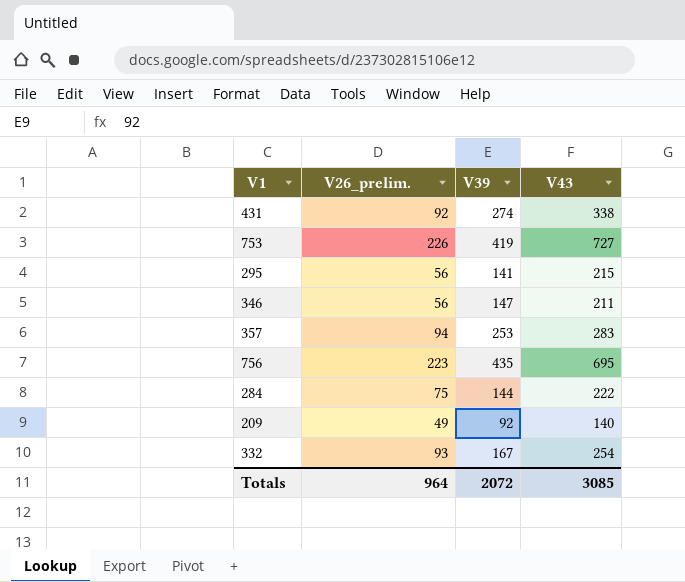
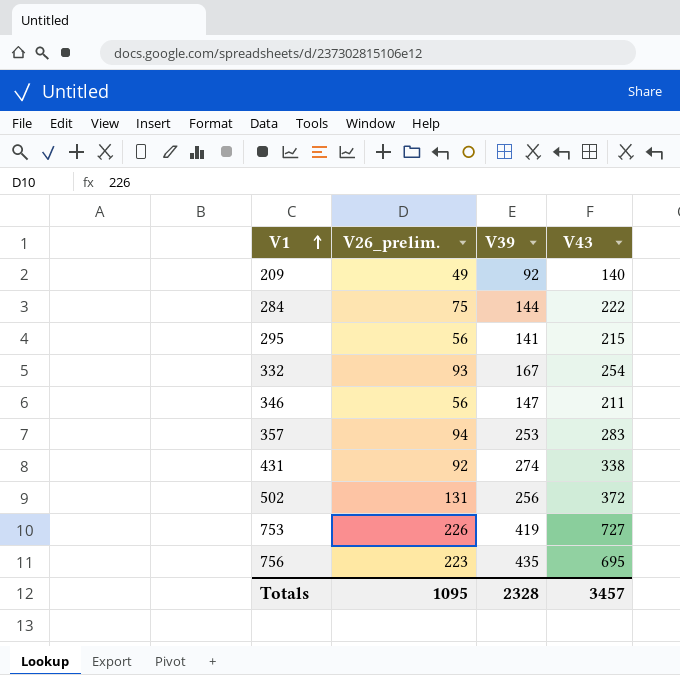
row order: none -> V1 ascending
row 502: none -> 131 | 256 | 372
Totals | V26_prelim.: 964 -> 1095
Totals | V39: 2072 -> 2328
Totals | V43: 3085 -> 3457

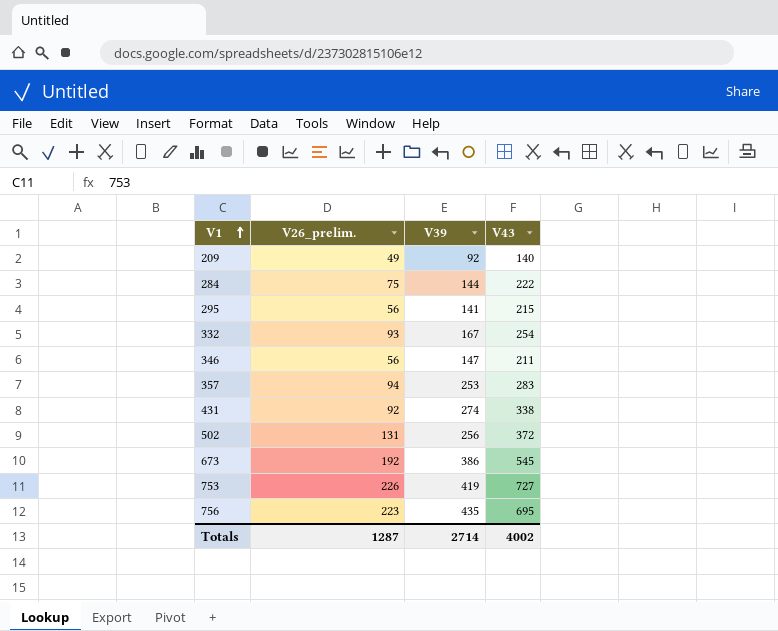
row 673: none -> 192 | 386 | 545
Totals | V26_prelim.: 1095 -> 1287
Totals | V39: 2328 -> 2714
Totals | V43: 3457 -> 4002

